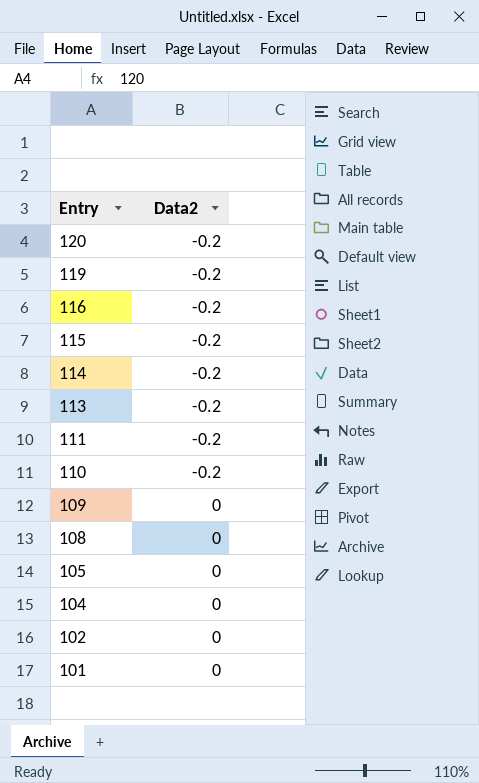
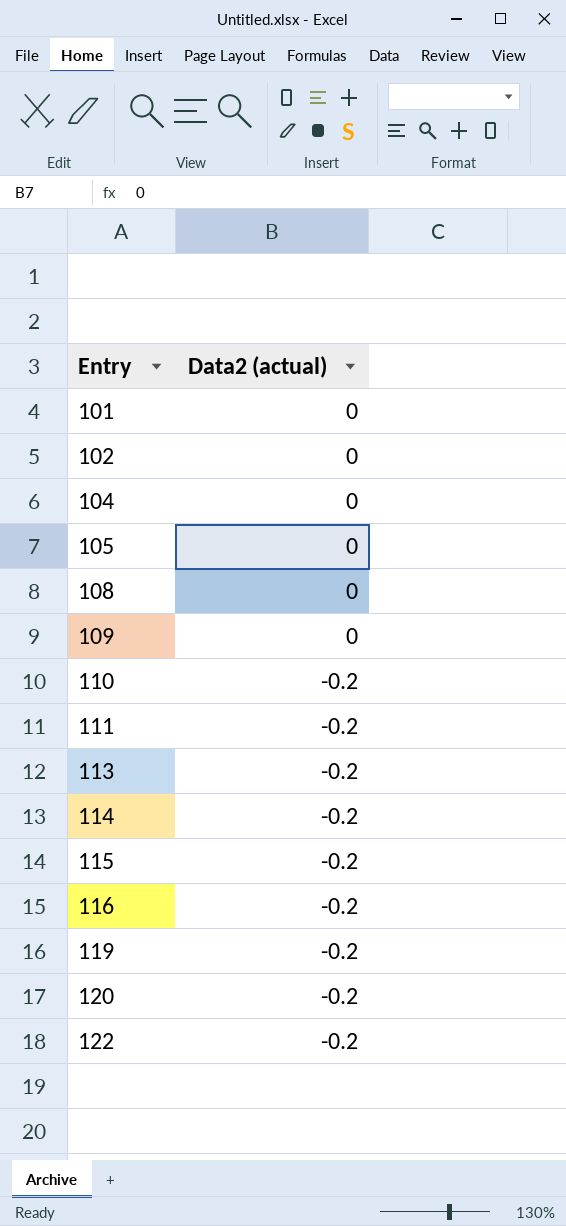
row order: Entry descending -> Entry ascending
column name: Data2 -> Data2 (actual)
row 122: none -> -0.2

